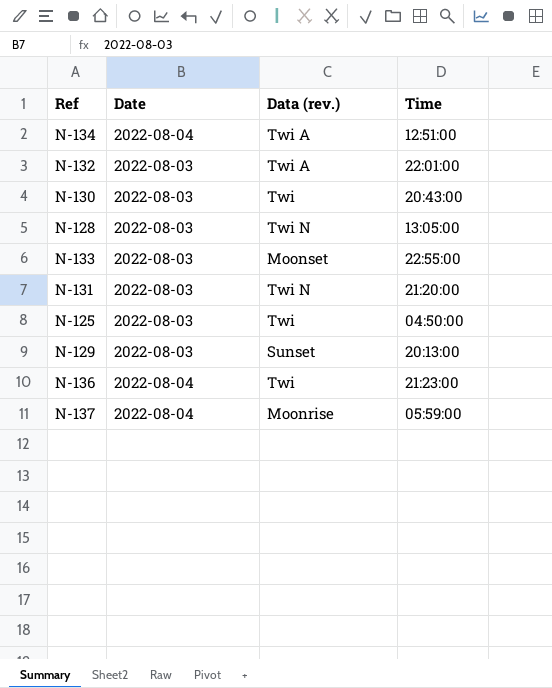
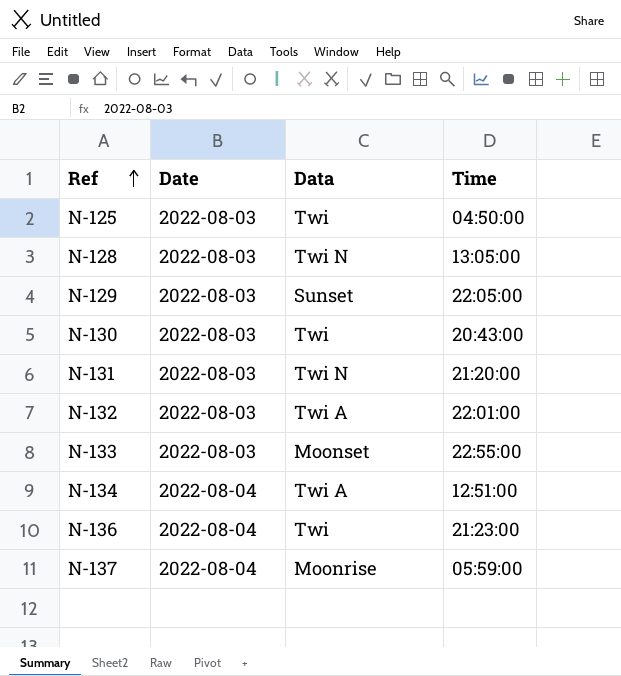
row order: none -> Ref ascending
column name: Data (rev.) -> Data
N-129 | Time: 20:13:00 -> 22:05:00

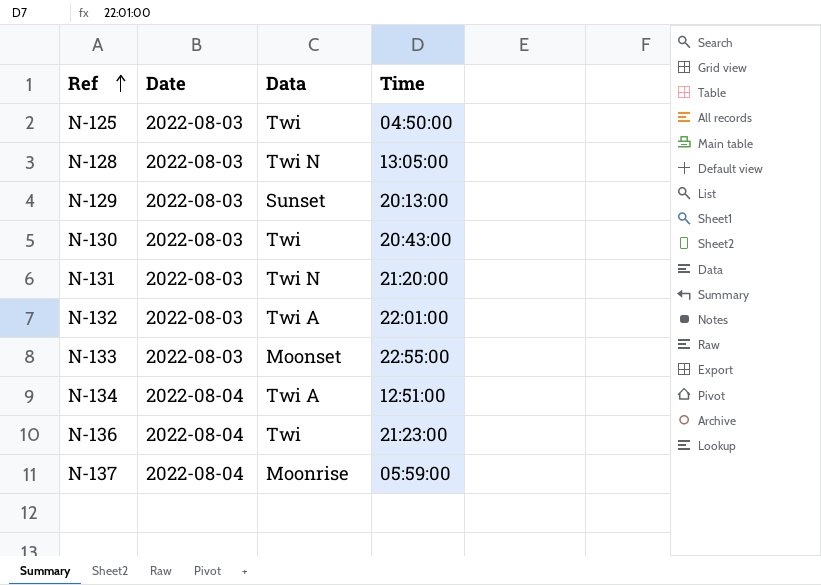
N-129 | Time: 22:05:00 -> 20:13:00

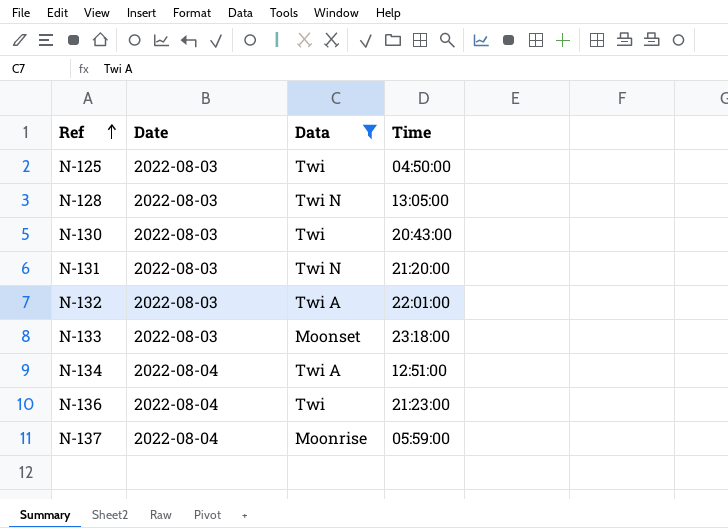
filter: none -> Data != Sunset
N-133 | Time: 22:55:00 -> 23:18:00

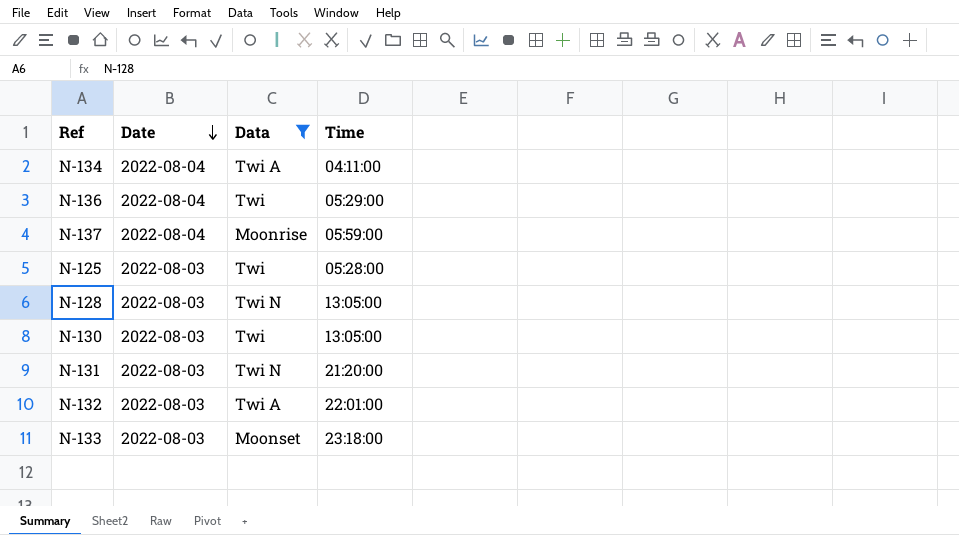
row order: Ref ascending -> Date descending
N-134 | Time: 12:51:00 -> 04:11:00
N-136 | Time: 21:23:00 -> 05:29:00
N-125 | Time: 04:50:00 -> 05:28:00
N-130 | Time: 20:43:00 -> 13:05:00

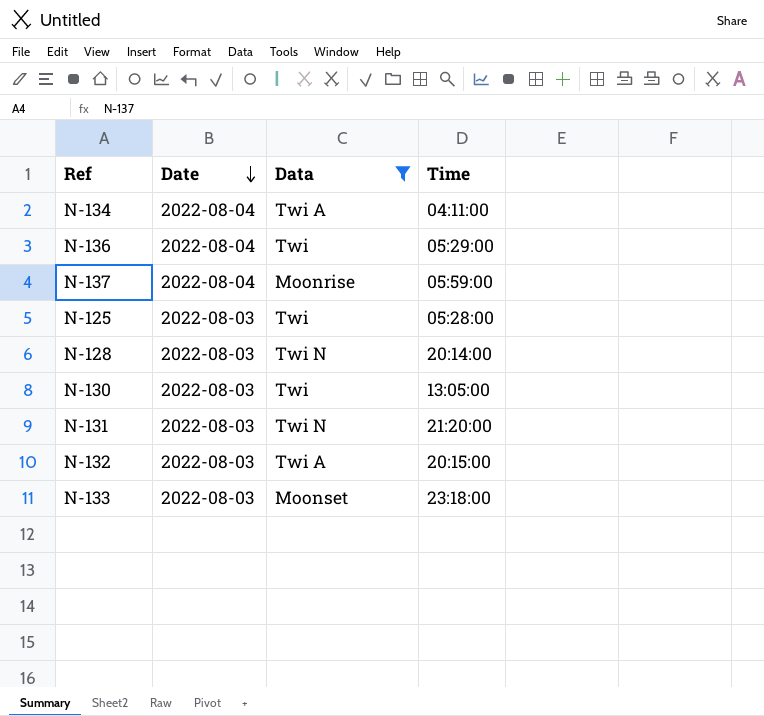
N-128 | Time: 13:05:00 -> 20:14:00
N-132 | Time: 22:01:00 -> 20:15:00

